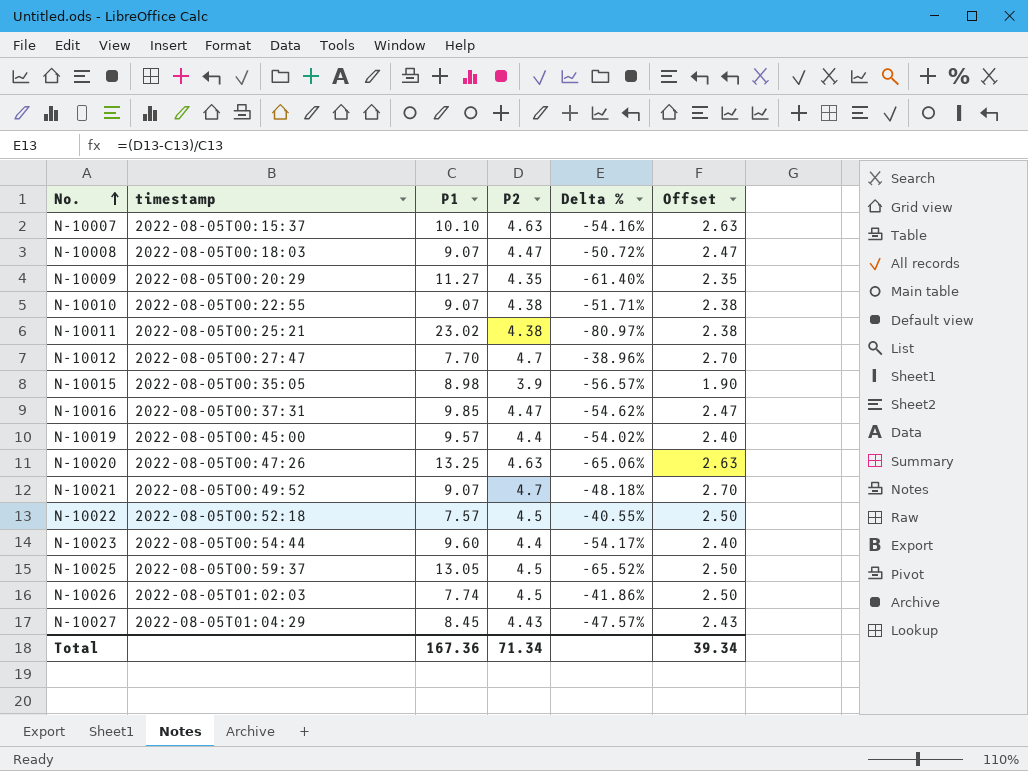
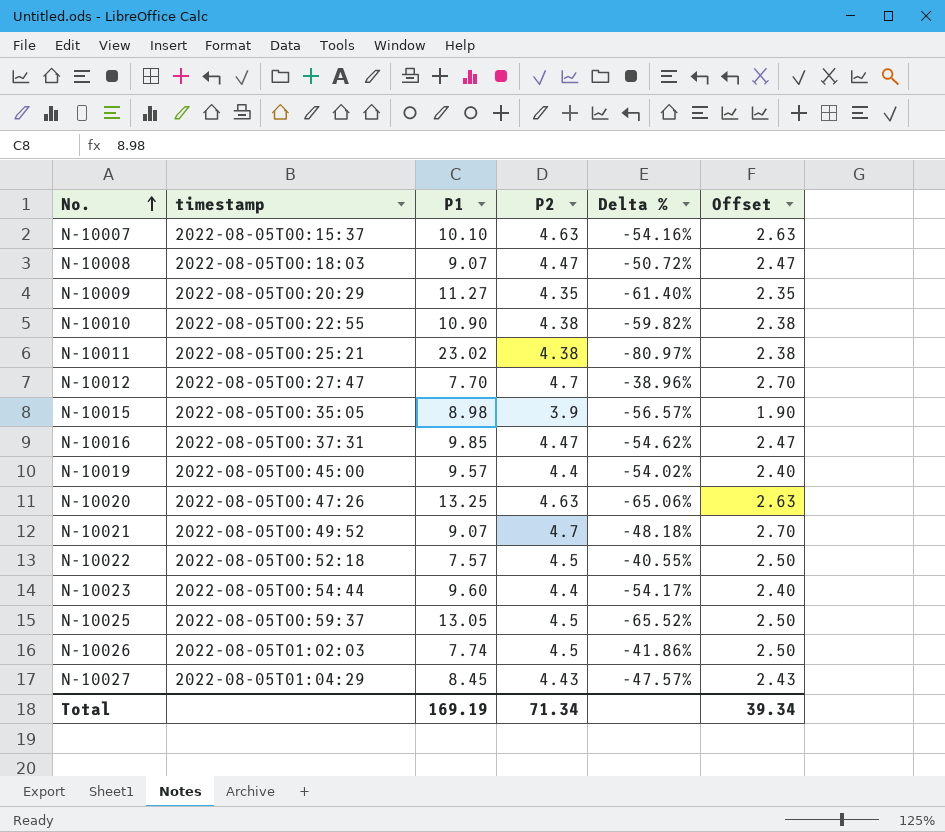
N-10010 | P1: 9.07 -> 10.90
N-10010 | Delta %: -51.71% -> -59.82%
Total | P1: 167.36 -> 169.19

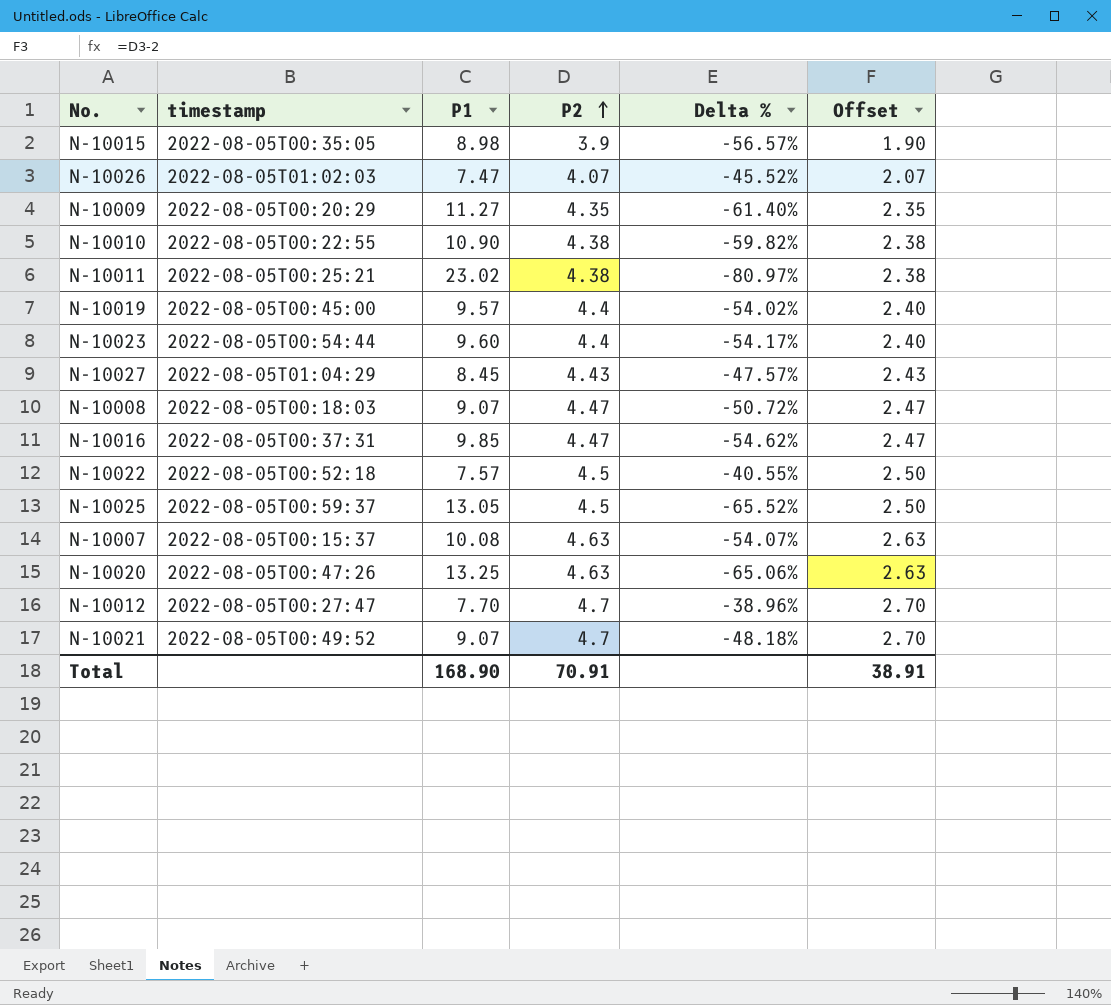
row order: No. ascending -> P2 ascending
N-10026 | P1: 7.74 -> 7.47
N-10026 | P2: 4.5 -> 4.07
N-10026 | Delta %: -41.86% -> -45.52%
N-10026 | Offset: 2.50 -> 2.07
N-10007 | P1: 10.10 -> 10.08
N-10007 | Delta %: -54.16% -> -54.07%
Total | P1: 169.19 -> 168.90
Total | P2: 71.34 -> 70.91
Total | Offset: 39.34 -> 38.91

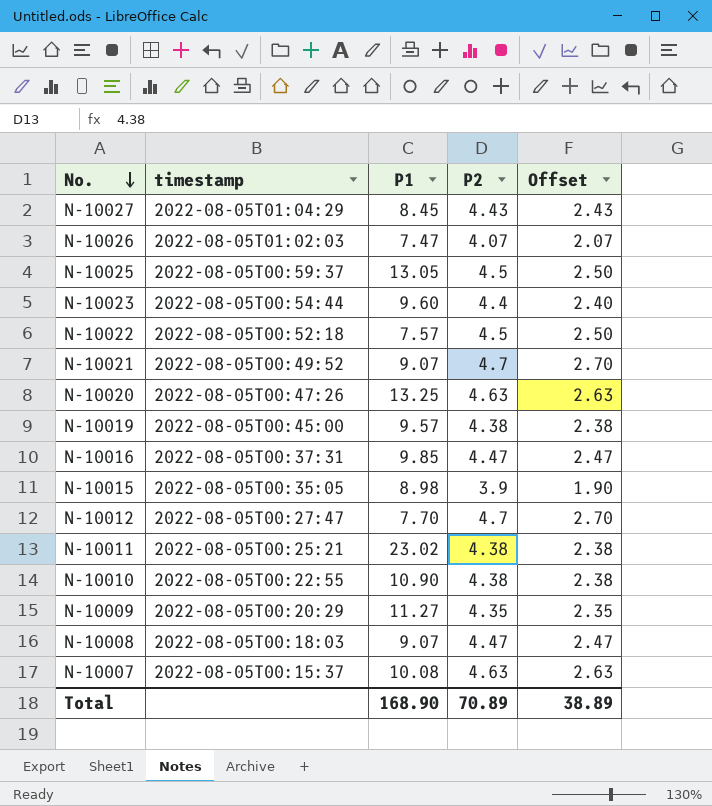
row order: P2 ascending -> No. descending
column Delta % | formula: ([P2] - [P1]) / [P1] -> none
N-10019 | P2: 4.4 -> 4.38
N-10019 | Offset: 2.40 -> 2.38
Total | P2: 70.91 -> 70.89
Total | Offset: 38.91 -> 38.89

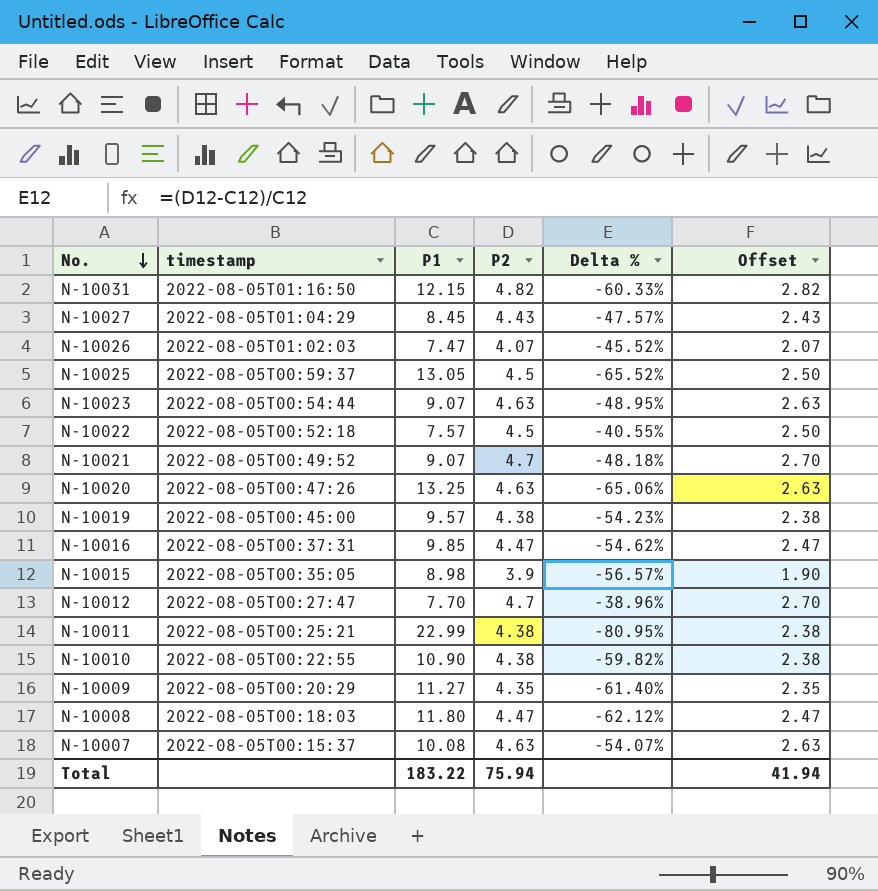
column Delta % | formula: none -> ([P2] - [P1]) / [P1]
row N-10031: none -> 2022-08-05T01:16:50 | 12.15 | 4.82 | -60.33% | 2.82
N-10023 | P1: 9.60 -> 9.07
N-10023 | P2: 4.4 -> 4.63
N-10023 | Offset: 2.40 -> 2.63
N-10011 | P1: 23.02 -> 22.99
N-10008 | P1: 9.07 -> 11.80
Total | P1: 168.90 -> 183.22
Total | P2: 70.89 -> 75.94
Total | Offset: 38.89 -> 41.94

